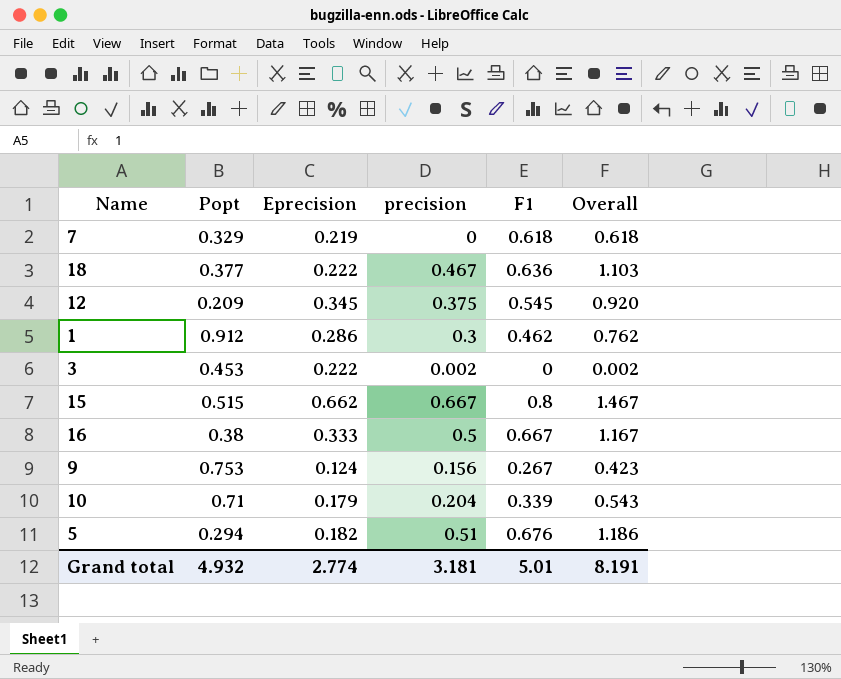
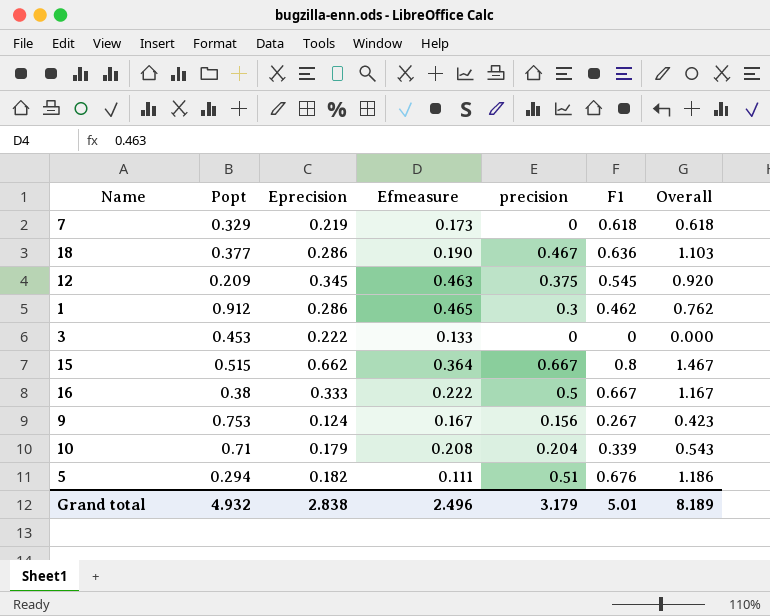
column Efmeasure | position: none -> 4
18 | Eprecision: 0.222 -> 0.286
3 | precision: 0.002 -> 0
3 | Overall: 0.002 -> 0.000
Grand total | Eprecision: 2.774 -> 2.838
Grand total | precision: 3.181 -> 3.179
Grand total | Overall: 8.191 -> 8.189

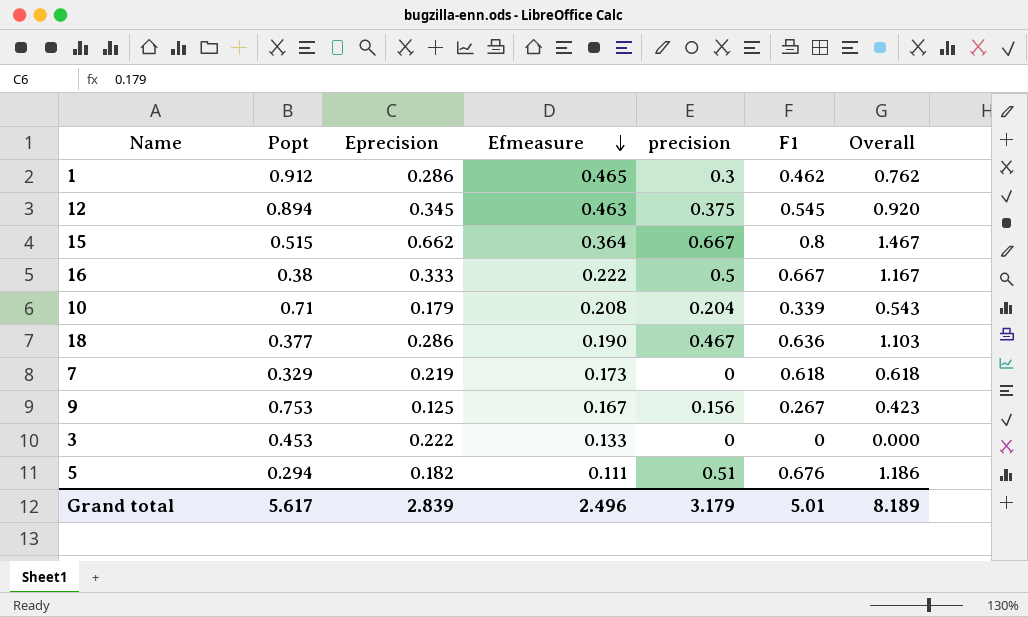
row order: none -> Efmeasure descending
12 | Popt: 0.209 -> 0.894
9 | Eprecision: 0.124 -> 0.125
Grand total | Popt: 4.932 -> 5.617
Grand total | Eprecision: 2.838 -> 2.839

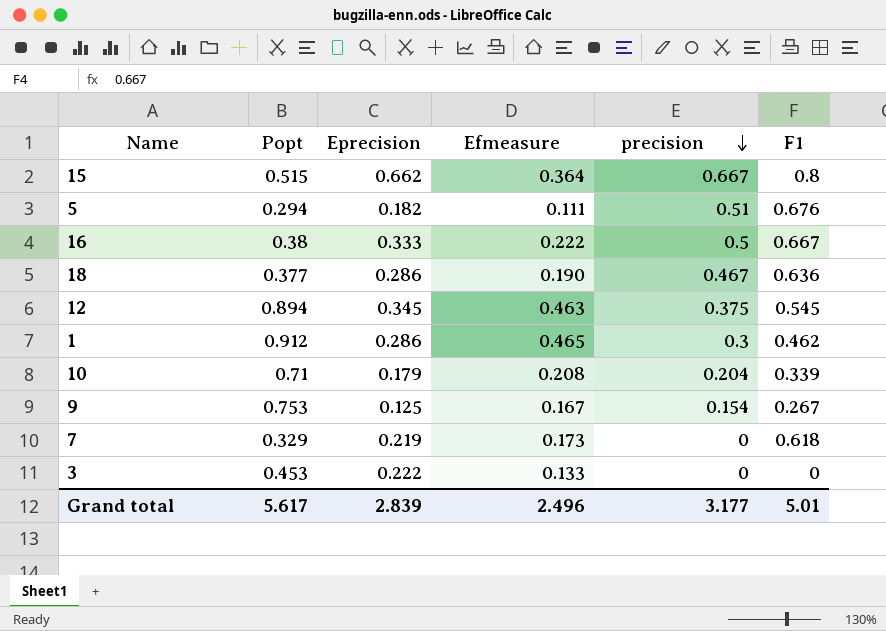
row order: Efmeasure descending -> precision descending
column Overall | formula: [precision] + [F1] -> none
9 | precision: 0.156 -> 0.154
Grand total | precision: 3.179 -> 3.177

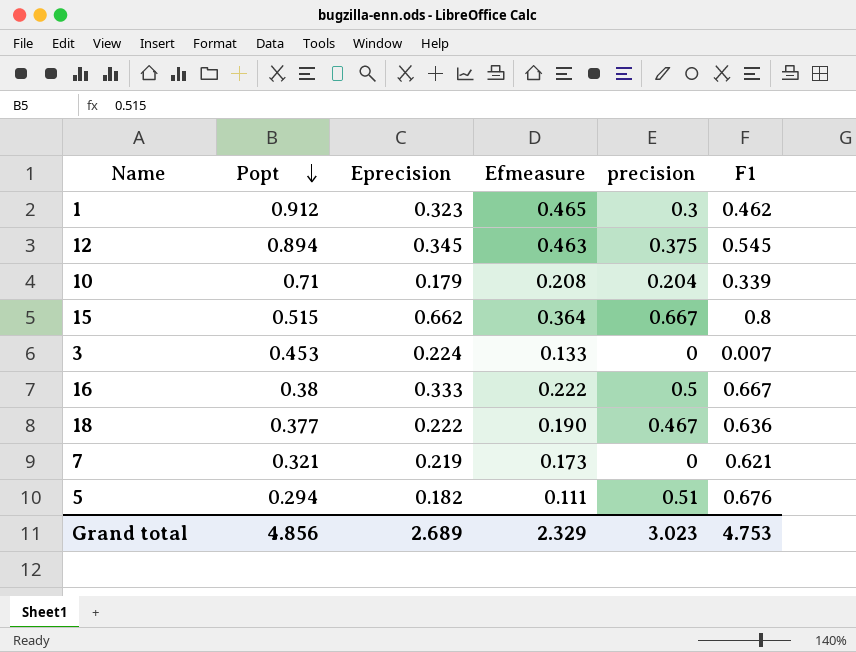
row order: precision descending -> Popt descending
row 9: 0.753 | 0.125 | 0.167 | 0.154 | 0.267 -> none
1 | Eprecision: 0.286 -> 0.323
3 | Eprecision: 0.222 -> 0.224
3 | F1: 0 -> 0.007
18 | Eprecision: 0.286 -> 0.222
7 | Popt: 0.329 -> 0.321
7 | F1: 0.618 -> 0.621
Grand total | Popt: 5.617 -> 4.856
Grand total | Eprecision: 2.839 -> 2.689
Grand total | Efmeasure: 2.496 -> 2.329
Grand total | precision: 3.177 -> 3.023
Grand total | F1: 5.01 -> 4.753

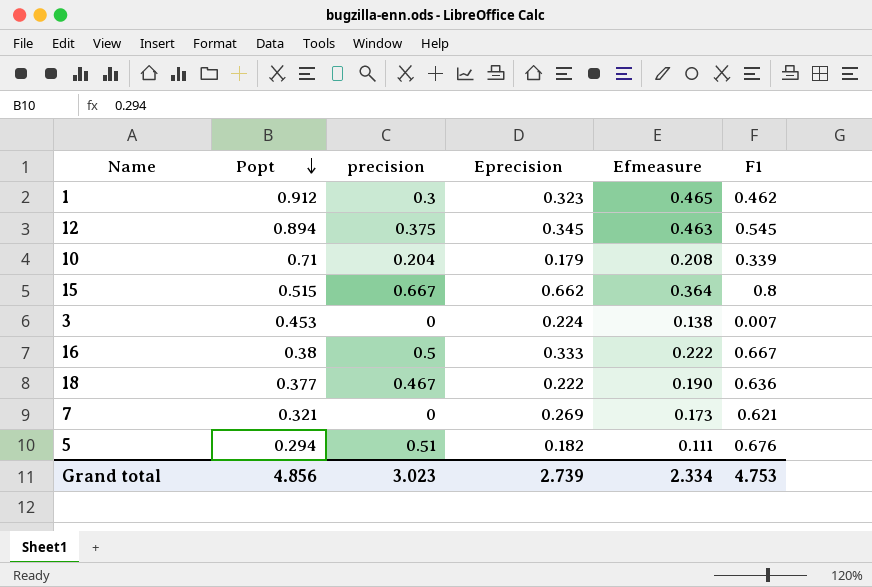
column precision | position: 5 -> 3
3 | Efmeasure: 0.133 -> 0.138
7 | Eprecision: 0.219 -> 0.269
Grand total | Eprecision: 2.689 -> 2.739
Grand total | Efmeasure: 2.329 -> 2.334

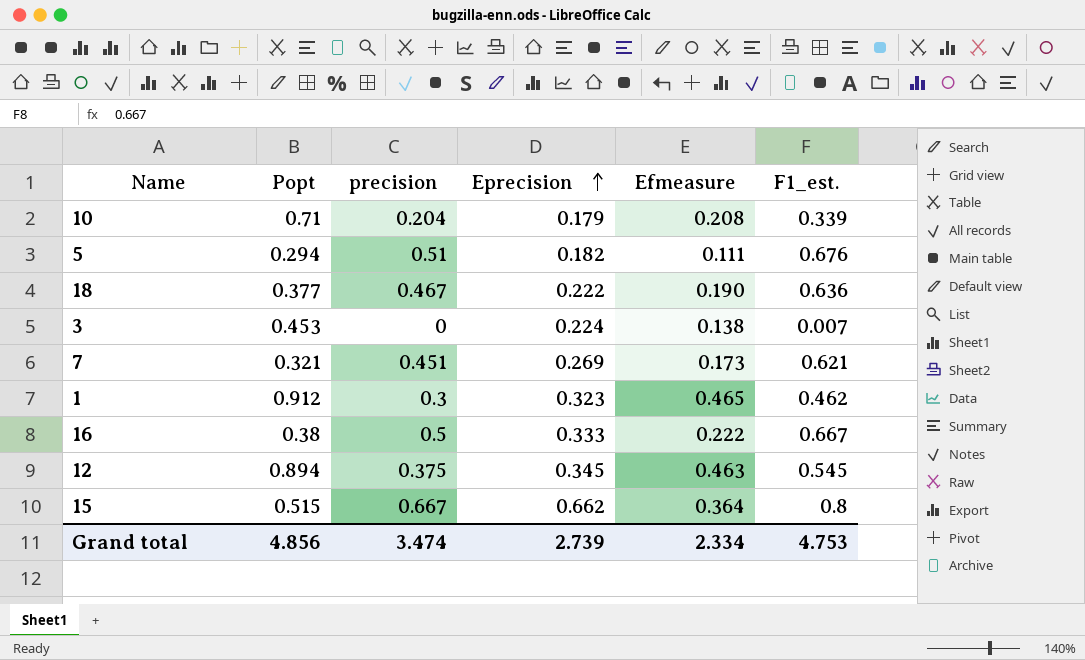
row order: Popt descending -> Eprecision ascending
column name: F1 -> F1_est.
7 | precision: 0 -> 0.451
Grand total | precision: 3.023 -> 3.474

